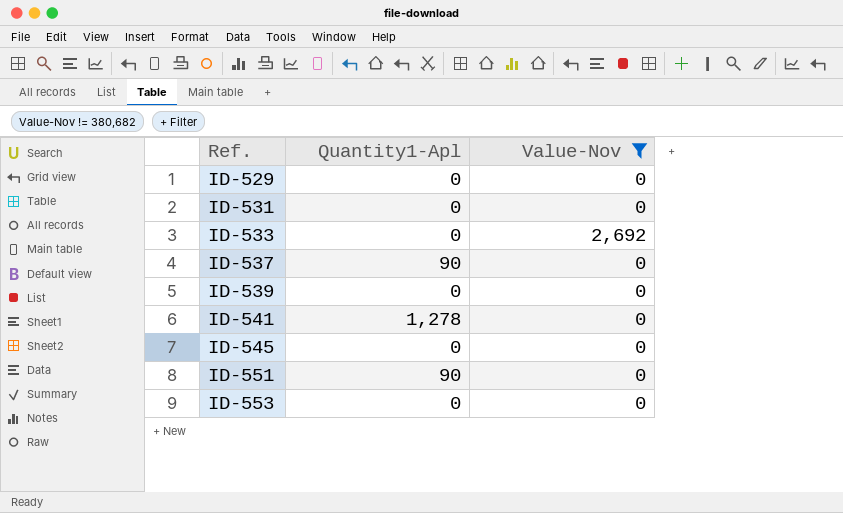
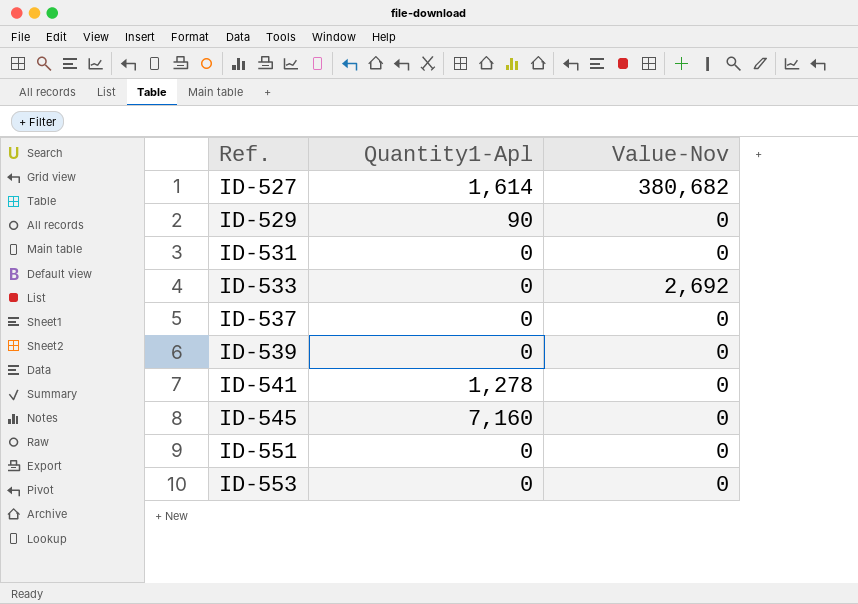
filter: Value-Nov != 380,682 -> none
ID-529 | Quantity1-Apl: 0 -> 90
ID-537 | Quantity1-Apl: 90 -> 0
ID-545 | Quantity1-Apl: 0 -> 7,160
ID-551 | Quantity1-Apl: 90 -> 0

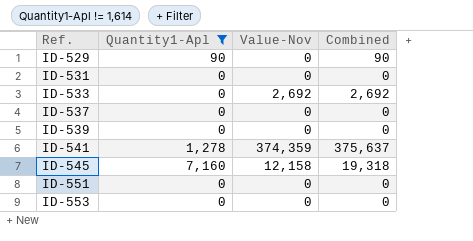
filter: none -> Quantity1-Apl != 1,614
column Combined | formula: none -> [Quantity1-Apl] + [Value-Nov]
ID-541 | Value-Nov: 0 -> 374,359
ID-545 | Value-Nov: 0 -> 12,158

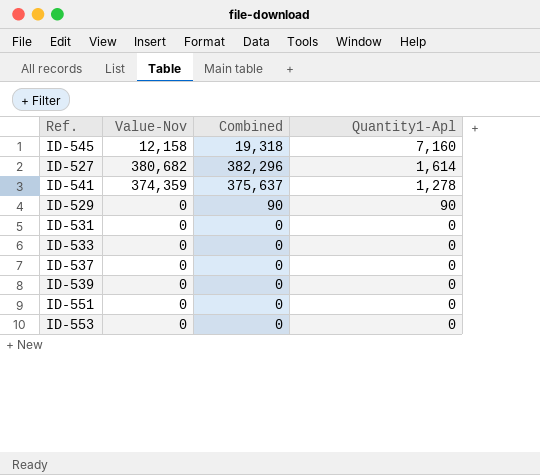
filter: Quantity1-Apl != 1,614 -> none
row order: Ref. ascending -> Quantity1-Apl descending
column Quantity1-Apl | position: 2 -> 4
ID-533 | Value-Nov: 2,692 -> 0
ID-533 | Combined: 2,692 -> 0

